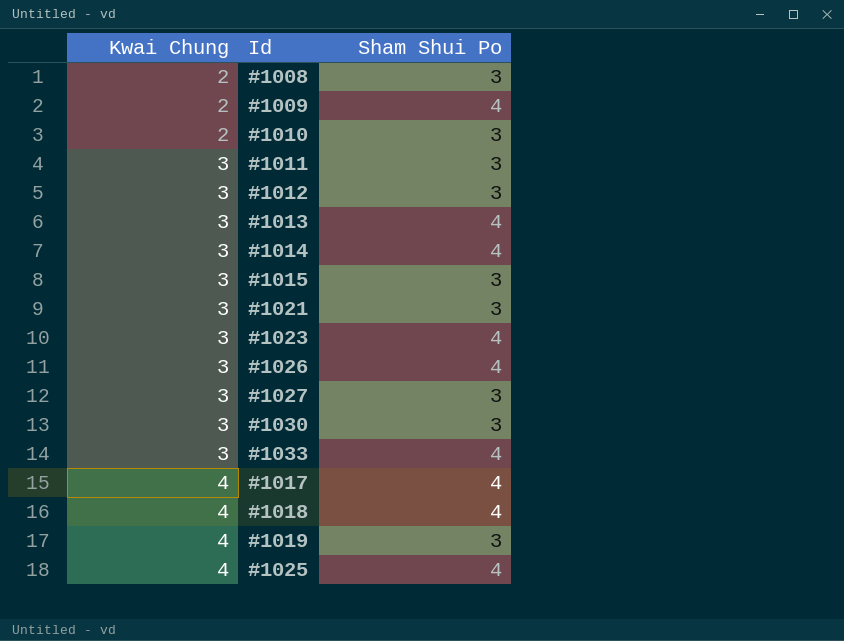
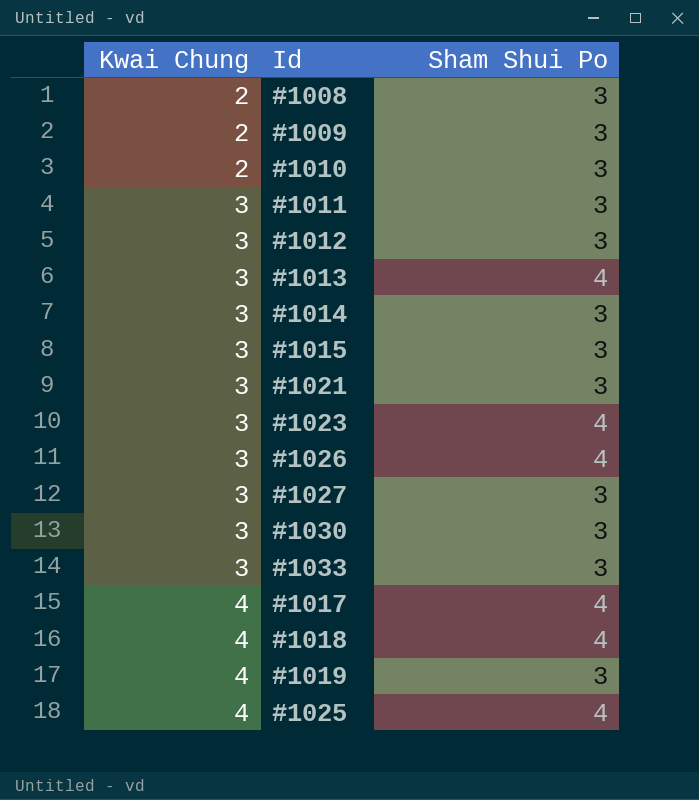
#1009 | Sham Shui Po: 4 -> 3
#1014 | Sham Shui Po: 4 -> 3
#1033 | Sham Shui Po: 4 -> 3

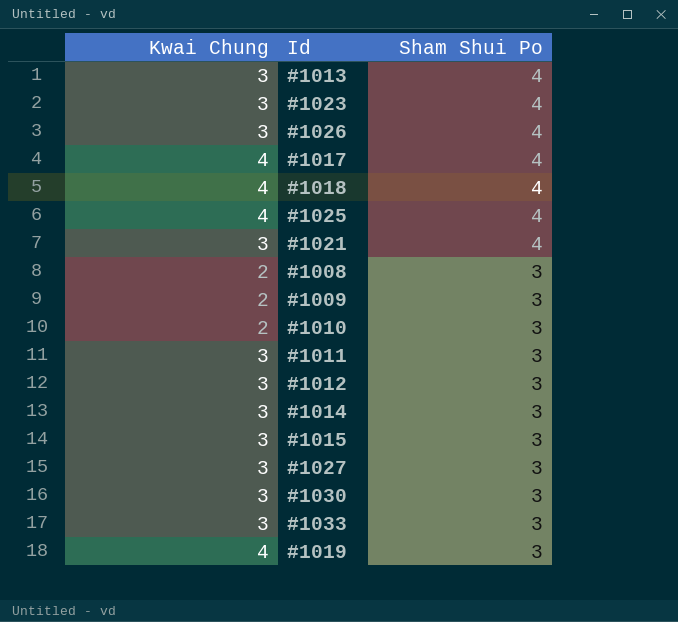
row order: Kwai Chung ascending -> Sham Shui Po descending
#1021 | Sham Shui Po: 3 -> 4

